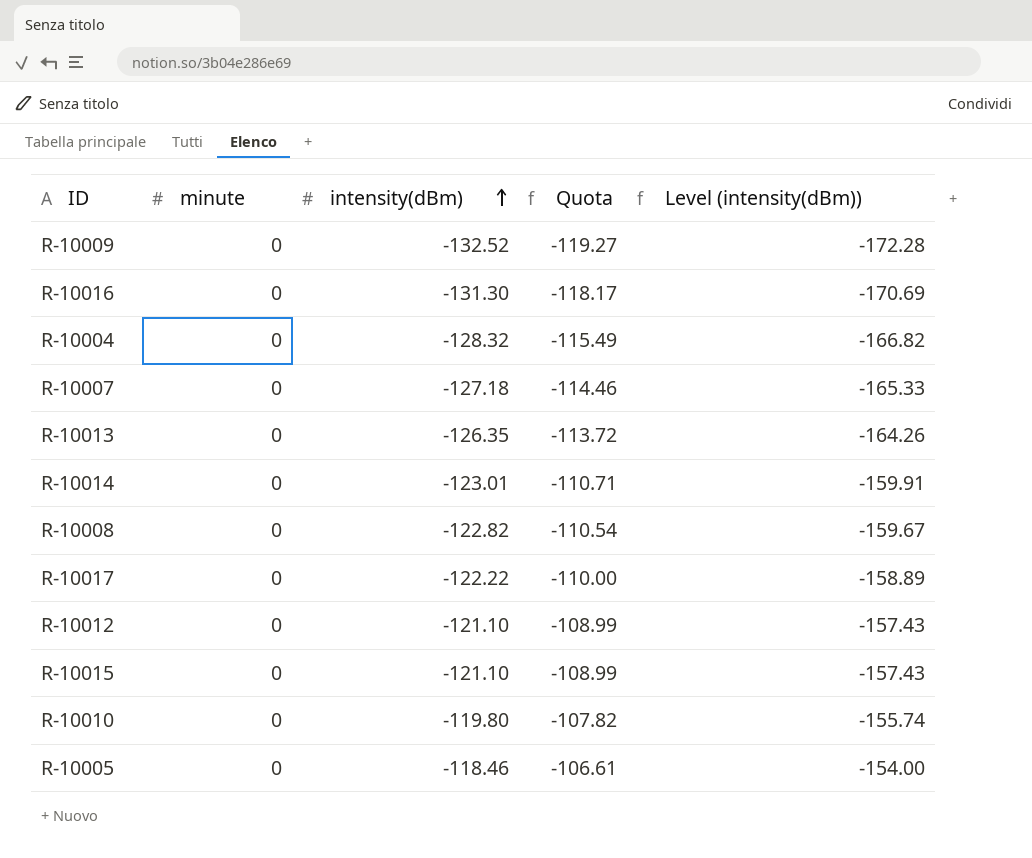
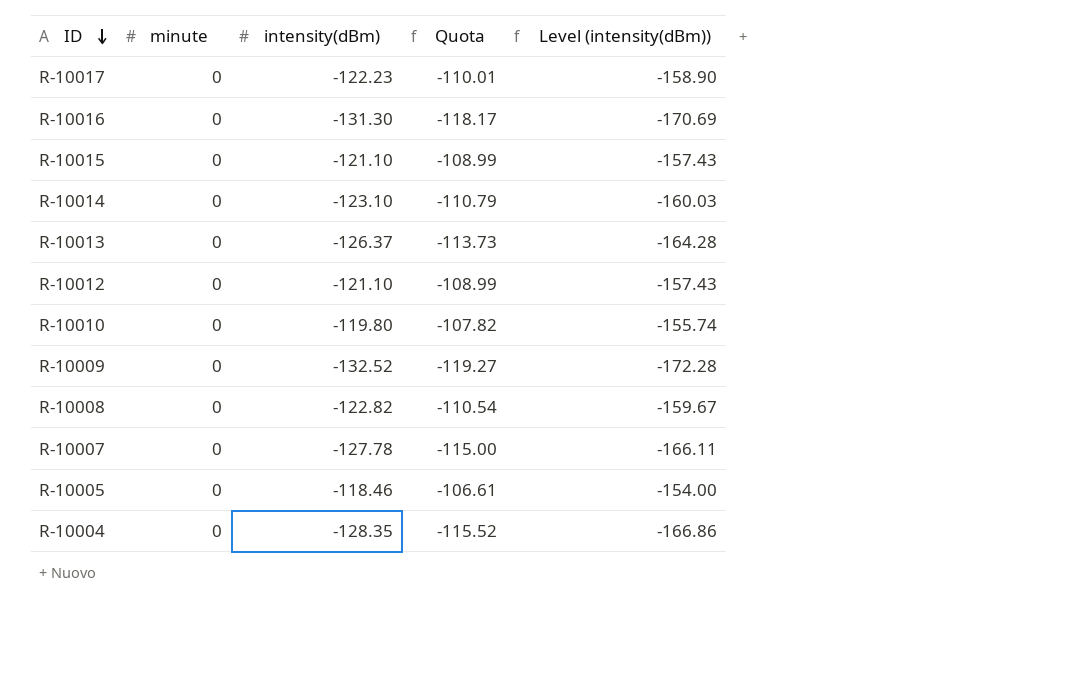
row order: intensity(dBm) ascending -> ID descending
R-10017 | intensity(dBm): -122.22 -> -122.23
R-10017 | Quota: -110.00 -> -110.01
R-10017 | Level (intensity(dBm)): -158.89 -> -158.90
R-10014 | intensity(dBm): -123.01 -> -123.10
R-10014 | Quota: -110.71 -> -110.79
R-10014 | Level (intensity(dBm)): -159.91 -> -160.03
R-10013 | intensity(dBm): -126.35 -> -126.37
R-10013 | Quota: -113.72 -> -113.73
R-10013 | Level (intensity(dBm)): -164.26 -> -164.28
R-10007 | intensity(dBm): -127.18 -> -127.78
R-10007 | Quota: -114.46 -> -115.00
R-10007 | Level (intensity(dBm)): -165.33 -> -166.11
R-10004 | intensity(dBm): -128.32 -> -128.35
R-10004 | Quota: -115.49 -> -115.52
R-10004 | Level (intensity(dBm)): -166.82 -> -166.86

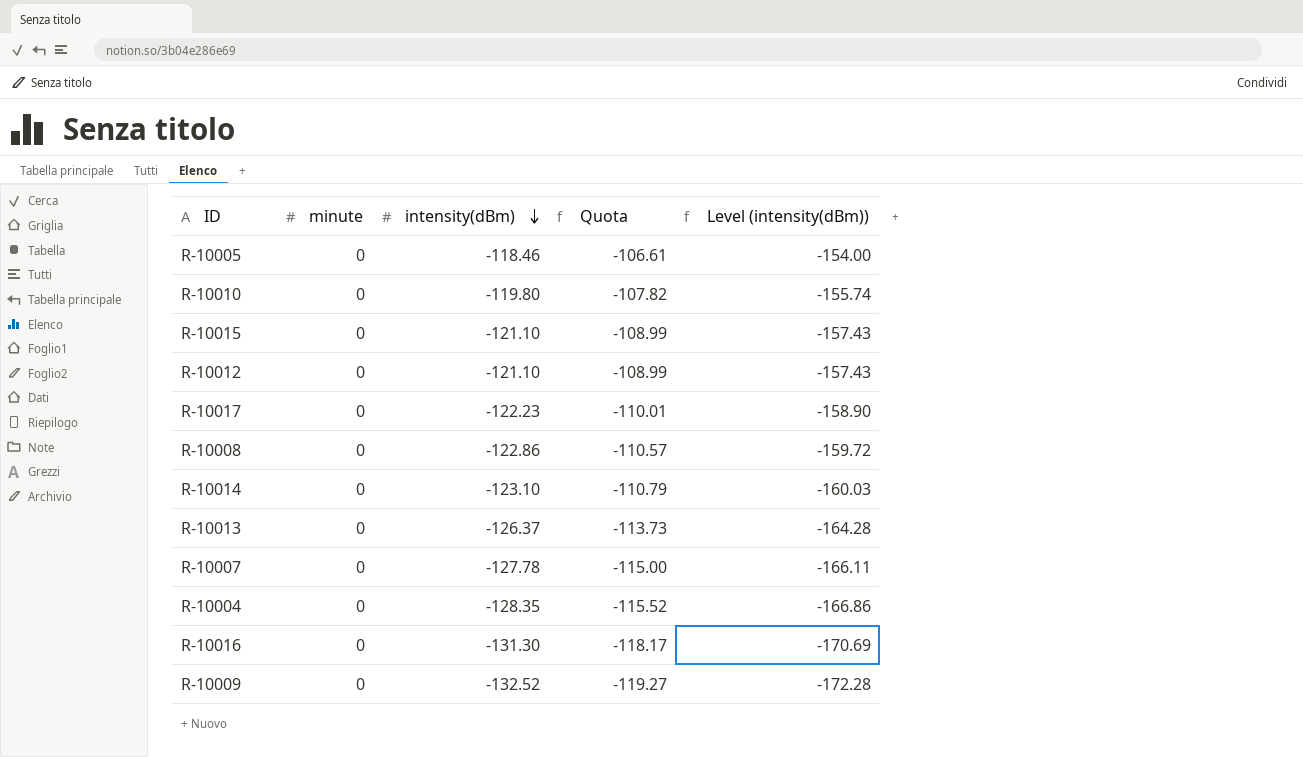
row order: ID descending -> intensity(dBm) descending
R-10008 | intensity(dBm): -122.82 -> -122.86
R-10008 | Quota: -110.54 -> -110.57
R-10008 | Level (intensity(dBm)): -159.67 -> -159.72

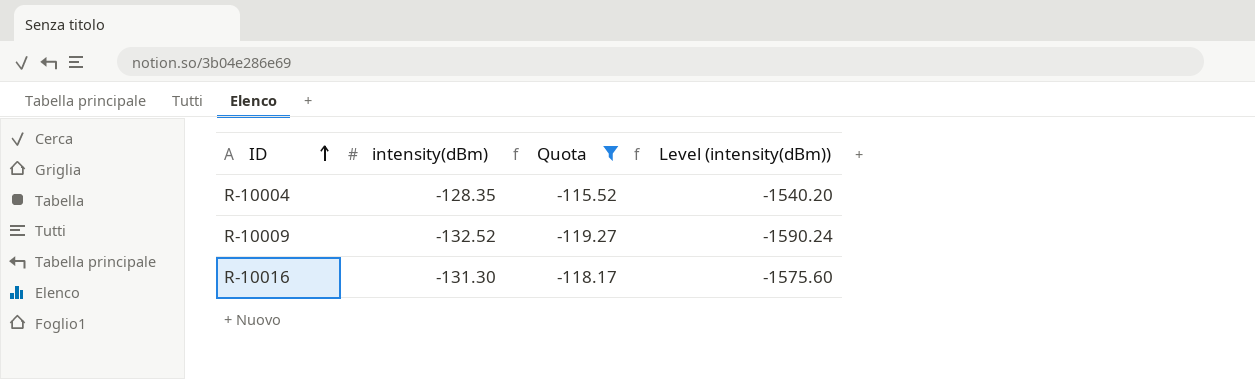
filter: none -> Quota <= -115.52
row order: intensity(dBm) descending -> ID ascending
column minute | position: 2 -> none
column Level (intensity(dBm)) | formula: [intensity(dBm)] * 1.3 -> [intensity(dBm)] * 12

